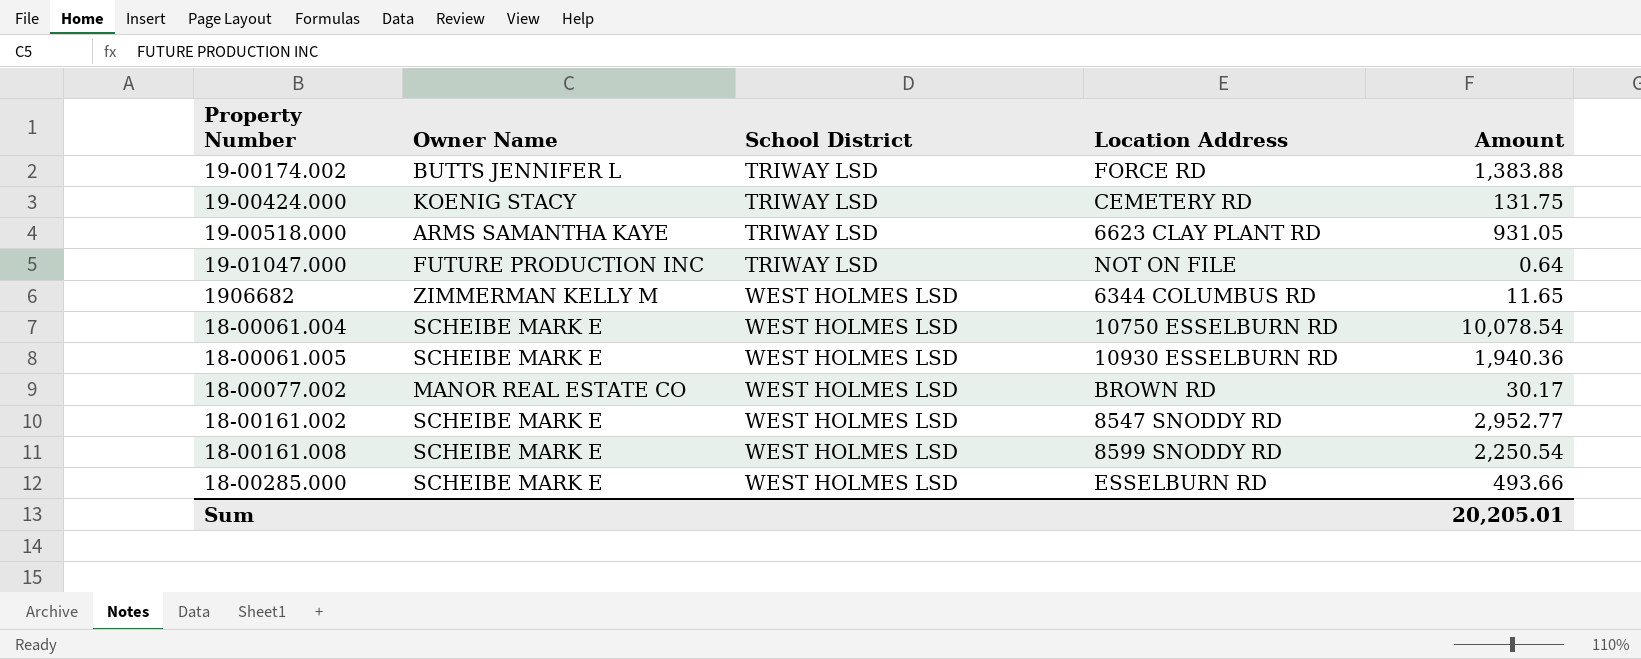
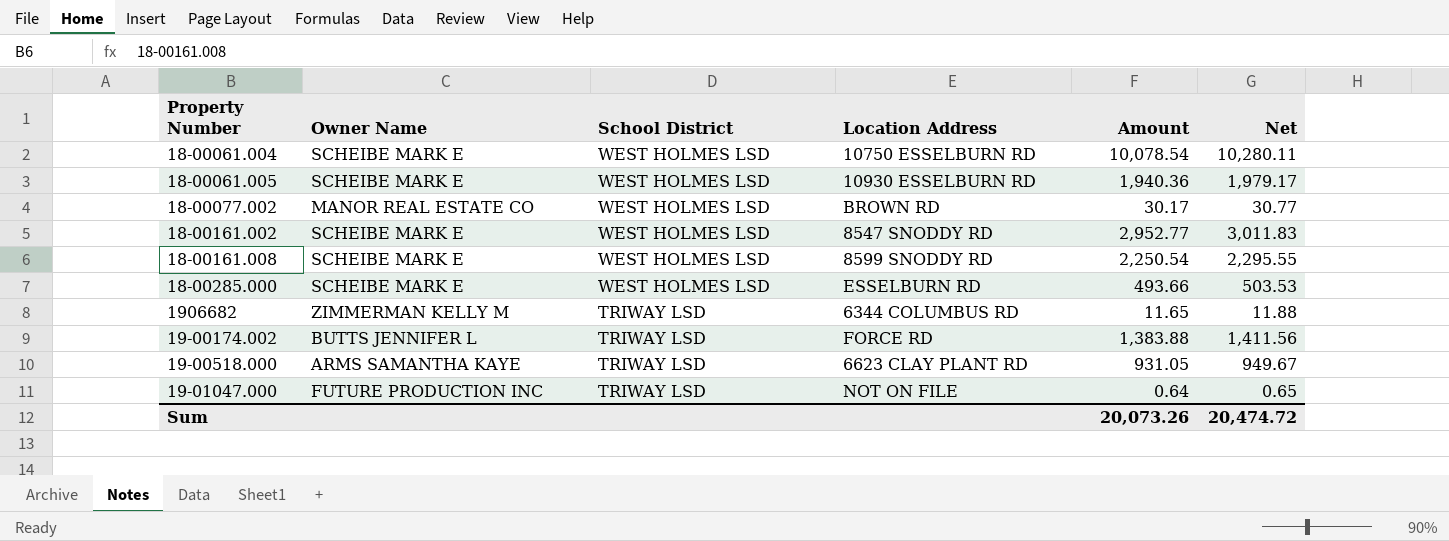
row order: School District ascending -> School District descending
column Net | formula: none -> [Amount] * 1.02
row 19-00424.000: KOENIG STACY | TRIWAY LSD | CEMETERY RD | 131.75 -> none
1906682 | School District: WEST HOLMES LSD -> TRIWAY LSD
Sum | Amount: 20,205.01 -> 20,073.26

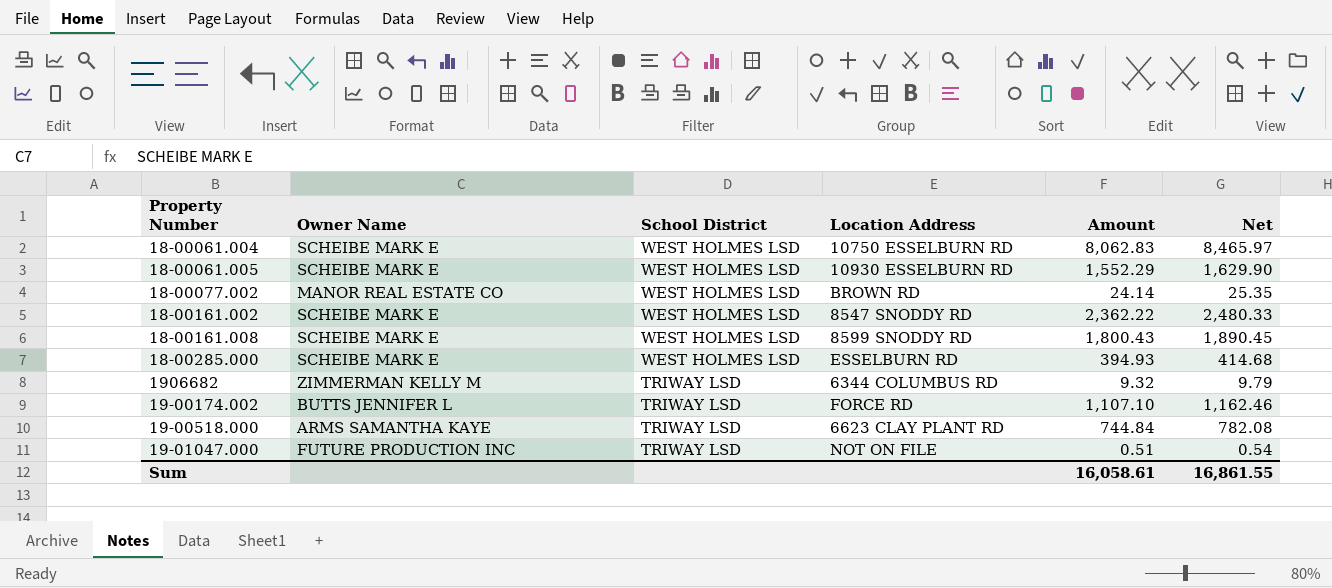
column Net | formula: [Amount] * 1.02 -> [Amount] * 1.05
18-00061.004 | Amount: 10,078.54 -> 8,062.83
18-00061.005 | Amount: 1,940.36 -> 1,552.29
18-00077.002 | Amount: 30.17 -> 24.14
18-00161.002 | Amount: 2,952.77 -> 2,362.22
18-00161.008 | Amount: 2,250.54 -> 1,800.43
18-00285.000 | Amount: 493.66 -> 394.93
1906682 | Amount: 11.65 -> 9.32
19-00174.002 | Amount: 1,383.88 -> 1,107.10
19-00518.000 | Amount: 931.05 -> 744.84
19-01047.000 | Amount: 0.64 -> 0.51
Sum | Amount: 20,073.26 -> 16,058.61
Sum | Net: 20,474.72 -> 16,861.55

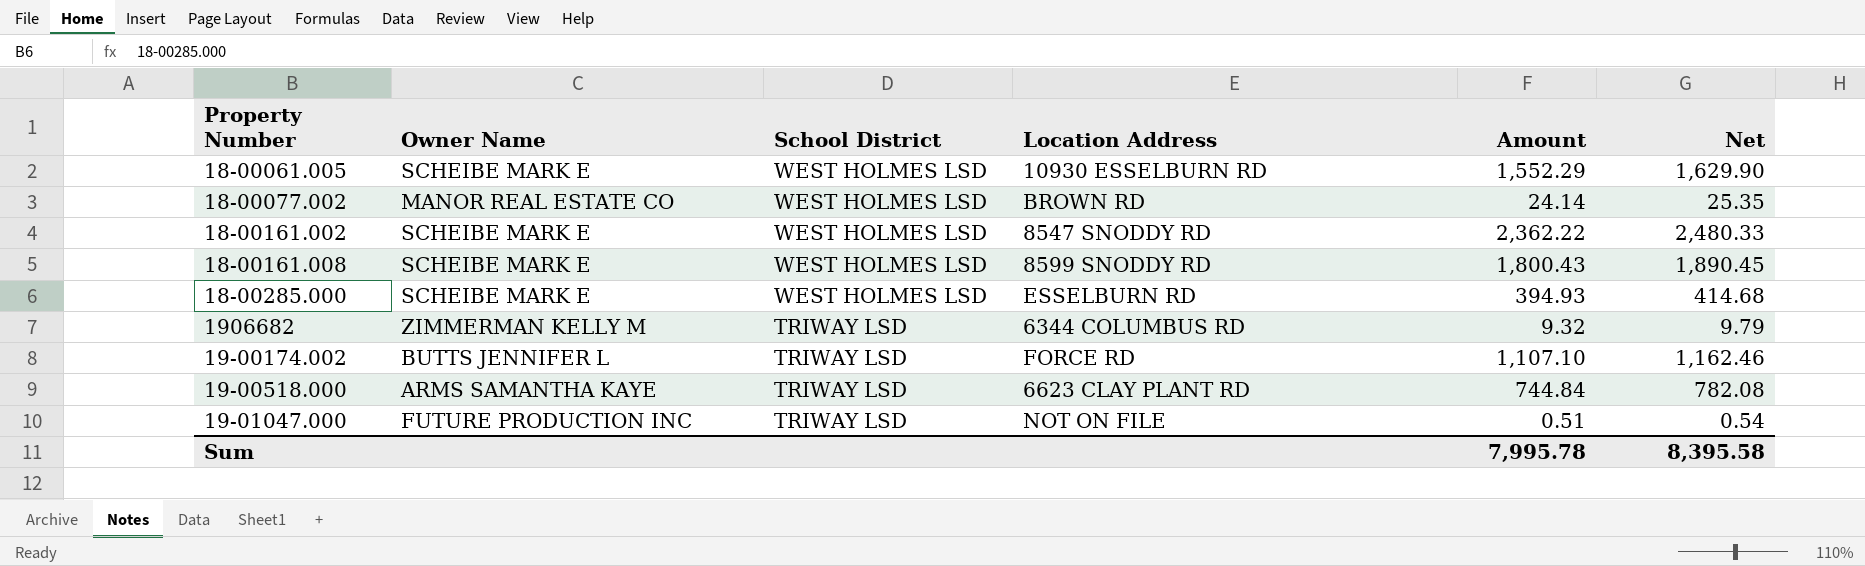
row 18-00061.004: SCHEIBE MARK E | WEST HOLMES LSD | 10750 ESSELBURN RD | 8,062.83 | 8,465.97 -> none
Sum | Amount: 16,058.61 -> 7,995.78
Sum | Net: 16,861.55 -> 8,395.58

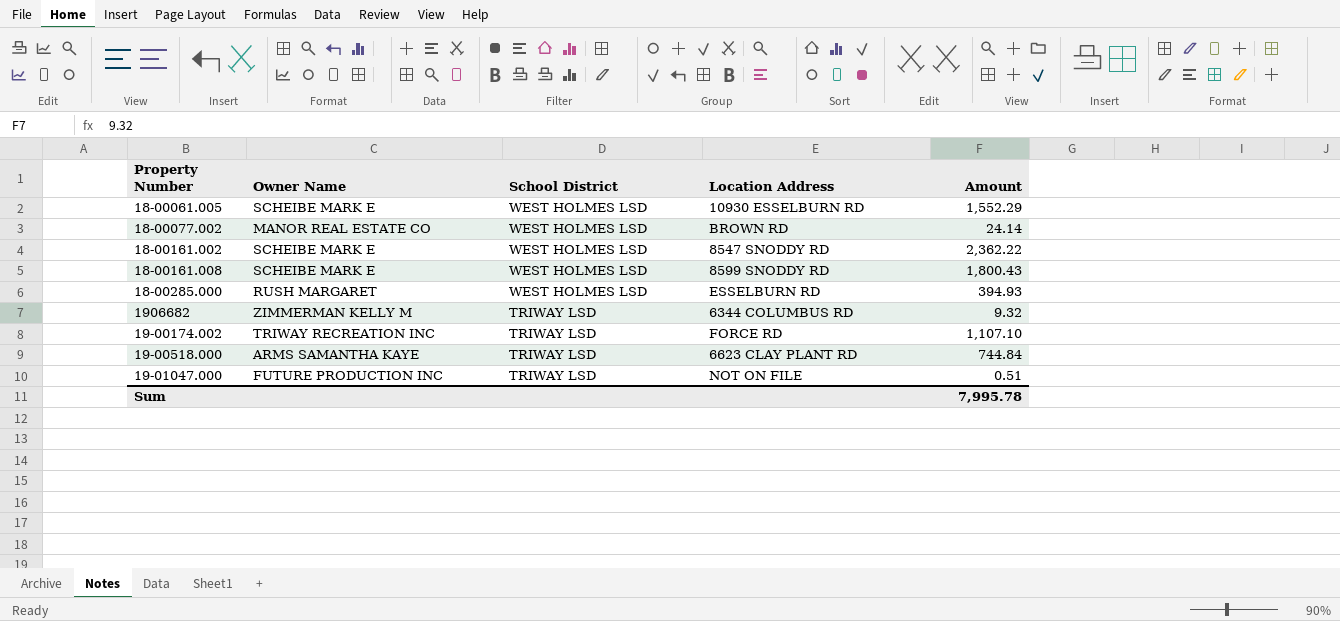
column Net | formula: [Amount] * 1.05 -> none
18-00285.000 | Owner Name: SCHEIBE MARK E -> RUSH MARGARET
19-00174.002 | Owner Name: BUTTS JENNIFER L -> TRIWAY RECREATION INC

